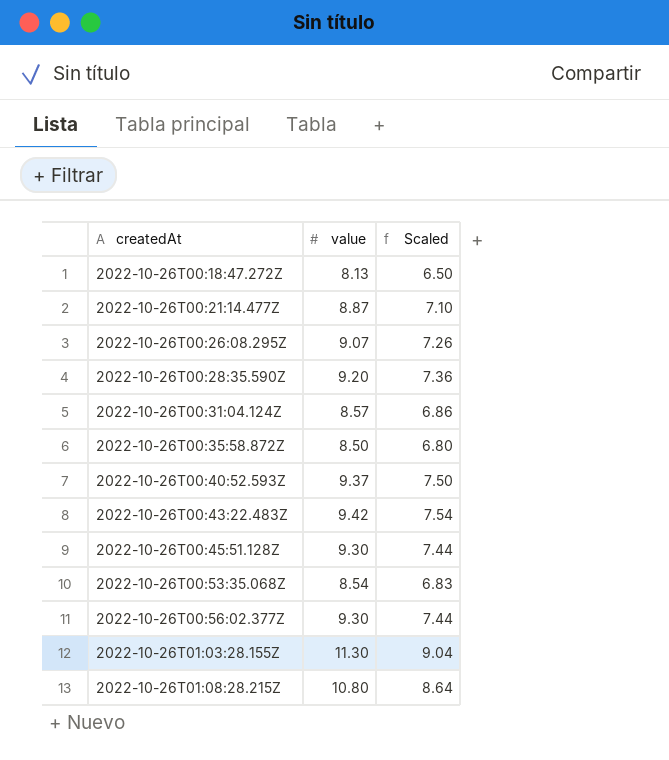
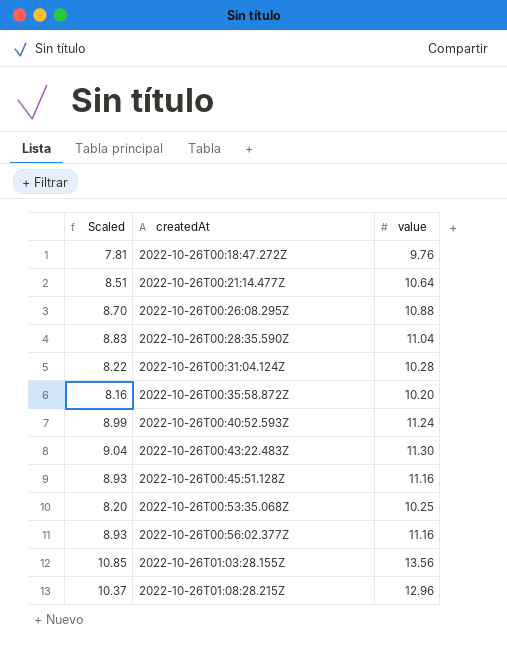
column Scaled | position: 3 -> 1
2022-10-26T00:18:47.272Z | Scaled: 6.50 -> 7.81
2022-10-26T00:18:47.272Z | value: 8.13 -> 9.76
2022-10-26T00:21:14.477Z | Scaled: 7.10 -> 8.51
2022-10-26T00:21:14.477Z | value: 8.87 -> 10.64
2022-10-26T00:26:08.295Z | Scaled: 7.26 -> 8.70
2022-10-26T00:26:08.295Z | value: 9.07 -> 10.88
2022-10-26T00:28:35.590Z | Scaled: 7.36 -> 8.83
2022-10-26T00:28:35.590Z | value: 9.20 -> 11.04
2022-10-26T00:31:04.124Z | Scaled: 6.86 -> 8.22
2022-10-26T00:31:04.124Z | value: 8.57 -> 10.28
2022-10-26T00:35:58.872Z | Scaled: 6.80 -> 8.16
2022-10-26T00:35:58.872Z | value: 8.50 -> 10.20
2022-10-26T00:40:52.593Z | Scaled: 7.50 -> 8.99
2022-10-26T00:40:52.593Z | value: 9.37 -> 11.24
2022-10-26T00:43:22.483Z | Scaled: 7.54 -> 9.04
2022-10-26T00:43:22.483Z | value: 9.42 -> 11.30
2022-10-26T00:45:51.128Z | Scaled: 7.44 -> 8.93
2022-10-26T00:45:51.128Z | value: 9.30 -> 11.16
2022-10-26T00:53:35.068Z | Scaled: 6.83 -> 8.20
2022-10-26T00:53:35.068Z | value: 8.54 -> 10.25
2022-10-26T00:56:02.377Z | Scaled: 7.44 -> 8.93
2022-10-26T00:56:02.377Z | value: 9.30 -> 11.16
2022-10-26T01:03:28.155Z | Scaled: 9.04 -> 10.85
2022-10-26T01:03:28.155Z | value: 11.30 -> 13.56
2022-10-26T01:08:28.215Z | Scaled: 8.64 -> 10.37
2022-10-26T01:08:28.215Z | value: 10.80 -> 12.96

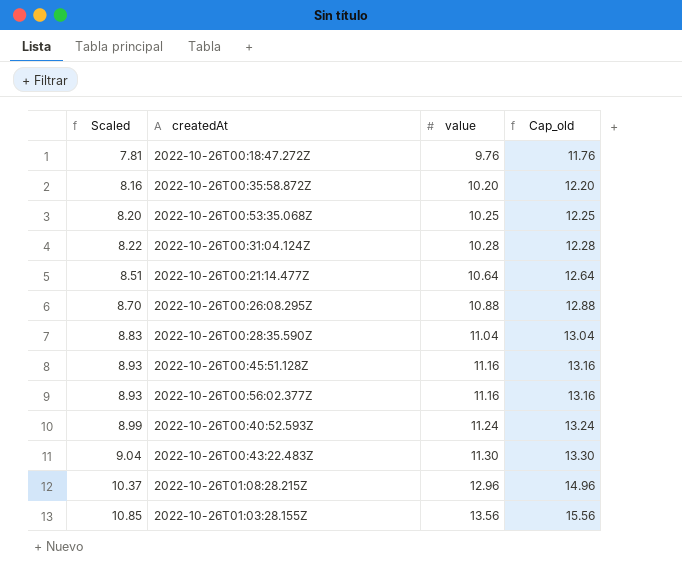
row order: createdAt ascending -> Scaled ascending
column Cap_old | formula: none -> [value] + 2

